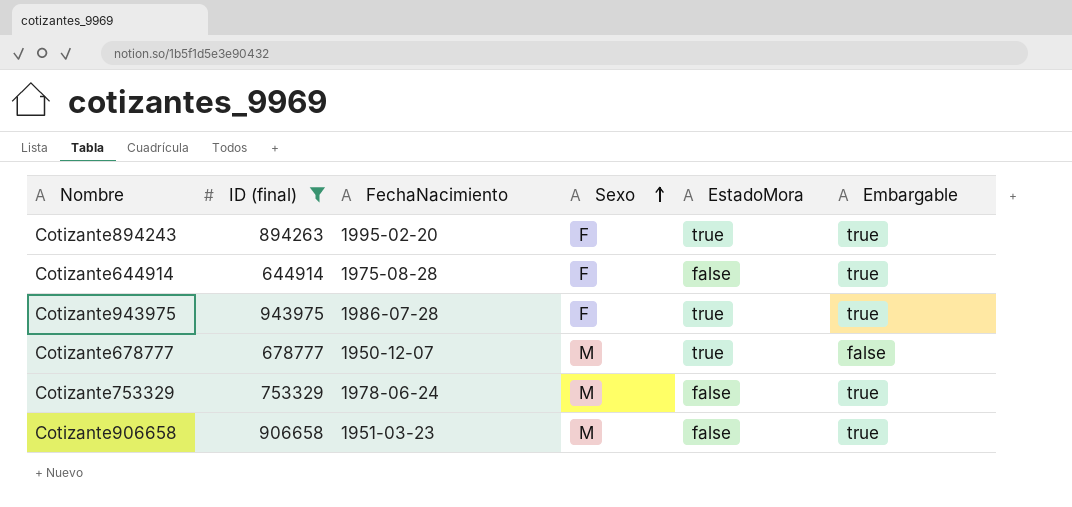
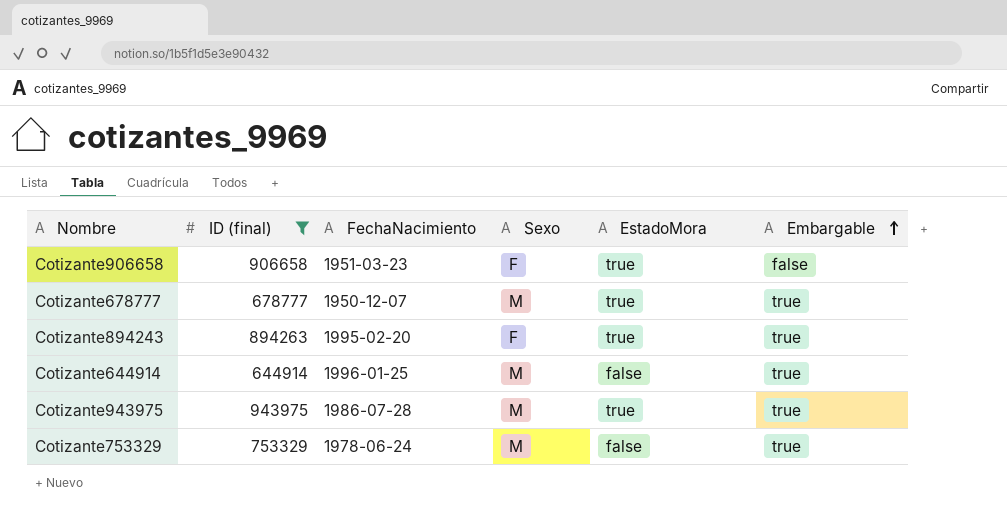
row order: Sexo ascending -> Embargable ascending
Cotizante906658 | Sexo: M -> F
Cotizante906658 | EstadoMora: false -> true
Cotizante906658 | Embargable: true -> false
Cotizante678777 | Embargable: false -> true
Cotizante644914 | FechaNacimiento: 1975-08-28 -> 1996-01-25
Cotizante644914 | Sexo: F -> M
Cotizante943975 | Sexo: F -> M

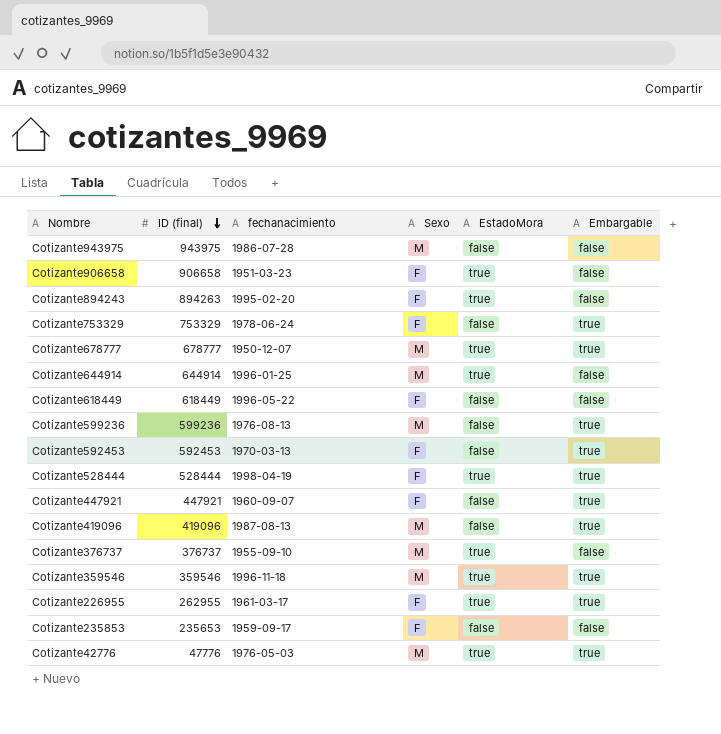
filter: ID (final) >= 644914 -> none
row order: Embargable ascending -> ID (final) descending
column name: FechaNacimiento -> fechanacimiento
Cotizante943975 | EstadoMora: true -> false
Cotizante943975 | Embargable: true -> false
Cotizante894243 | Embargable: true -> false
Cotizante753329 | Sexo: M -> F
Cotizante644914 | EstadoMora: false -> true
Cotizante644914 | Embargable: true -> false

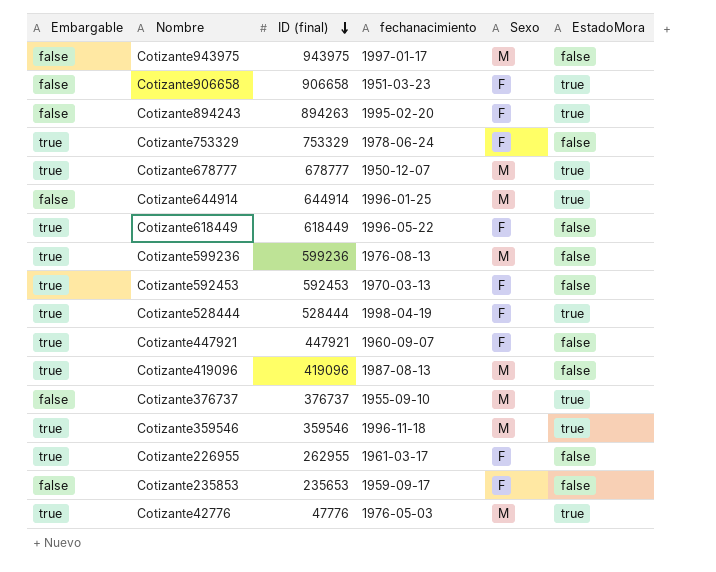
column Embargable | position: 6 -> 1
Cotizante943975 | fechanacimiento: 1986-07-28 -> 1997-01-17
Cotizante618449 | Embargable: false -> true
Cotizante226955 | EstadoMora: true -> false

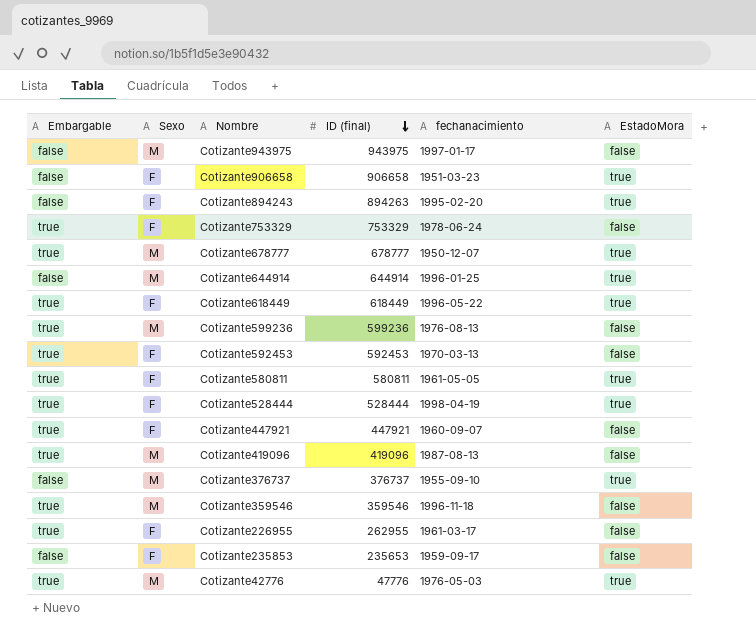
column Sexo | position: 5 -> 2
Cotizante618449 | EstadoMora: false -> true
row Cotizante580811: none -> true | F | 580811 | 1961-05-05 | true
Cotizante359546 | EstadoMora: true -> false

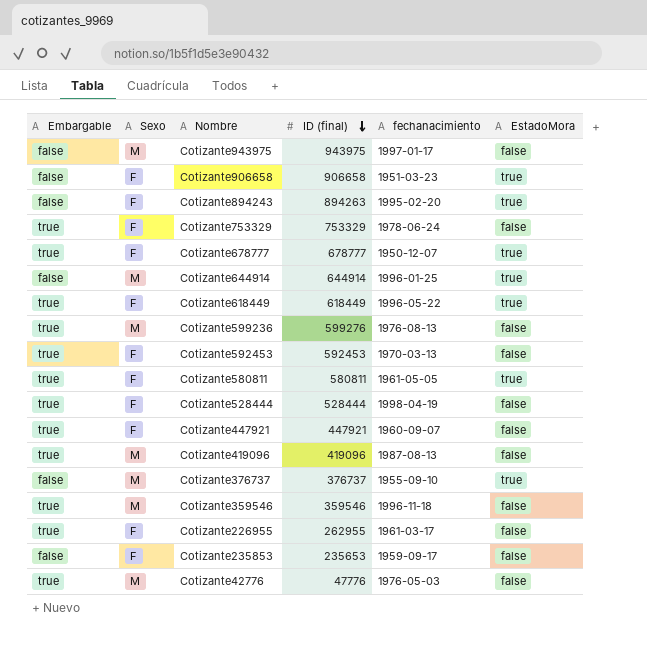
Cotizante678777 | Sexo: M -> F
Cotizante599236 | ID (final): 599236 -> 599276
Cotizante528444 | EstadoMora: true -> false
Cotizante42776 | EstadoMora: true -> false

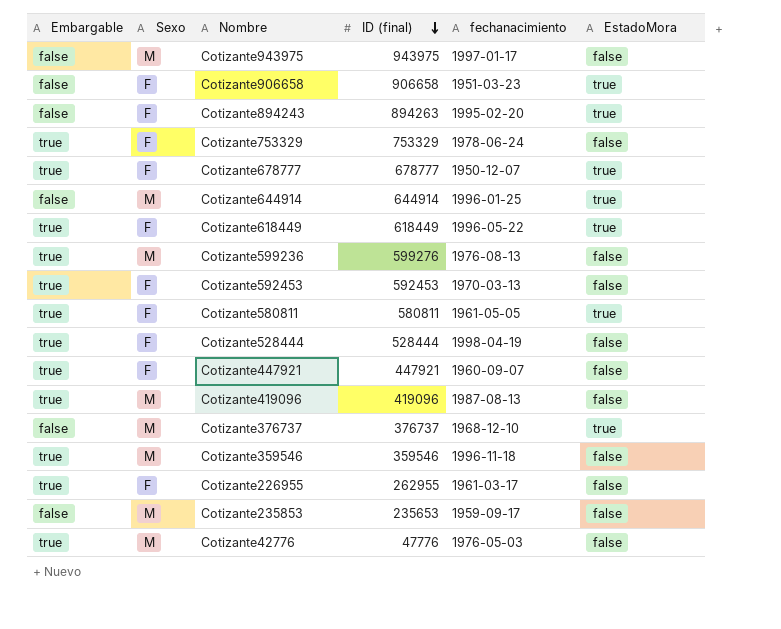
Cotizante376737 | fechanacimiento: 1955-09-10 -> 1968-12-10
Cotizante235853 | Sexo: F -> M

